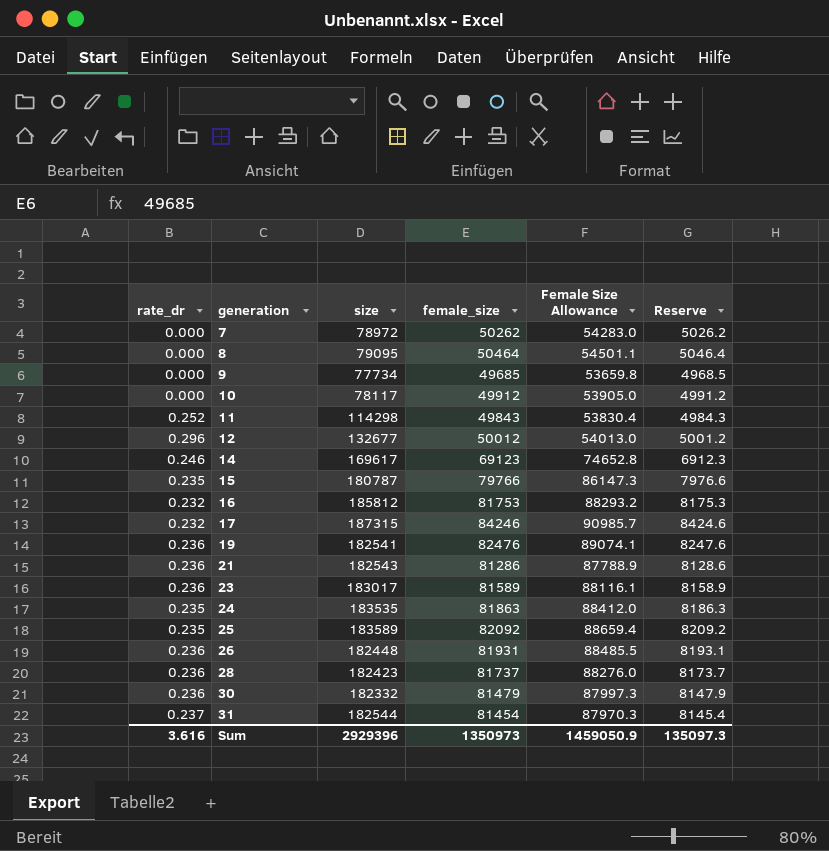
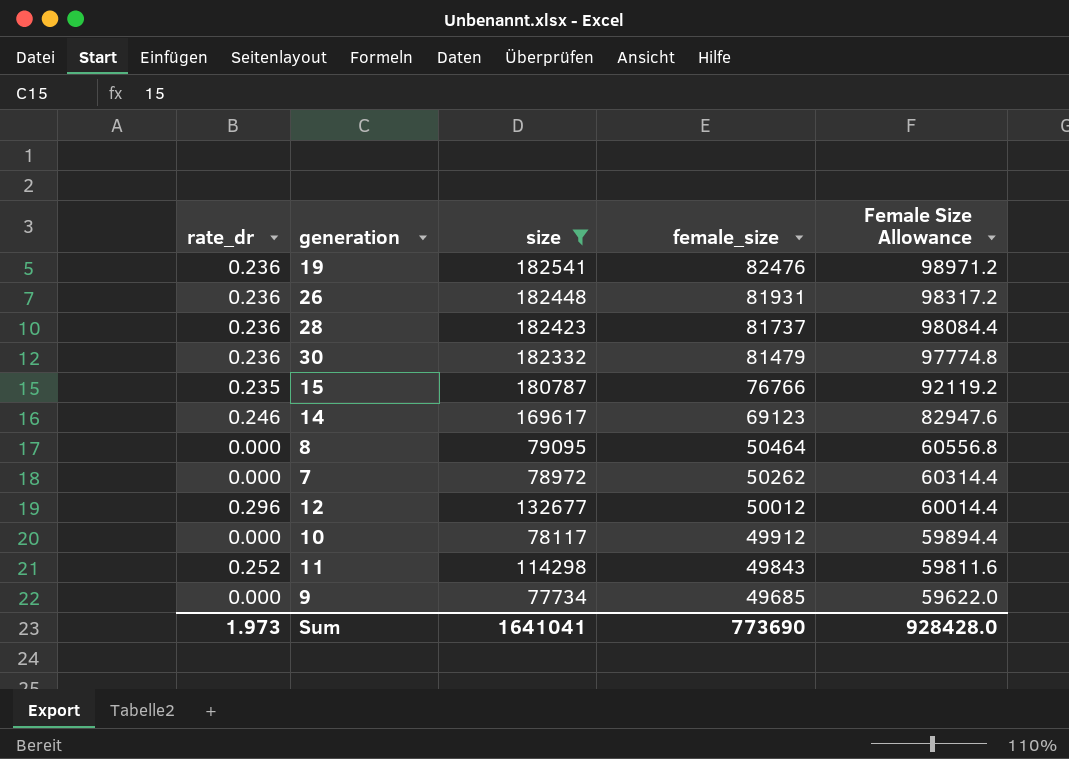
filter: none -> size <= 182541
row order: generation ascending -> female_size descending
column Reserve | formula: [female_size] * 0.1 -> none
column Female Size Allowance | formula: [female_size] * 1.08 -> [female_size] * 1.2
15 | female_size: 79766 -> 76766
Sum | rate_dr: 3.616 -> 1.973
Sum | size: 2929396 -> 1641041
Sum | female_size: 1350973 -> 773690
Sum | Female Size Allowance: 1459050.9 -> 928428.0

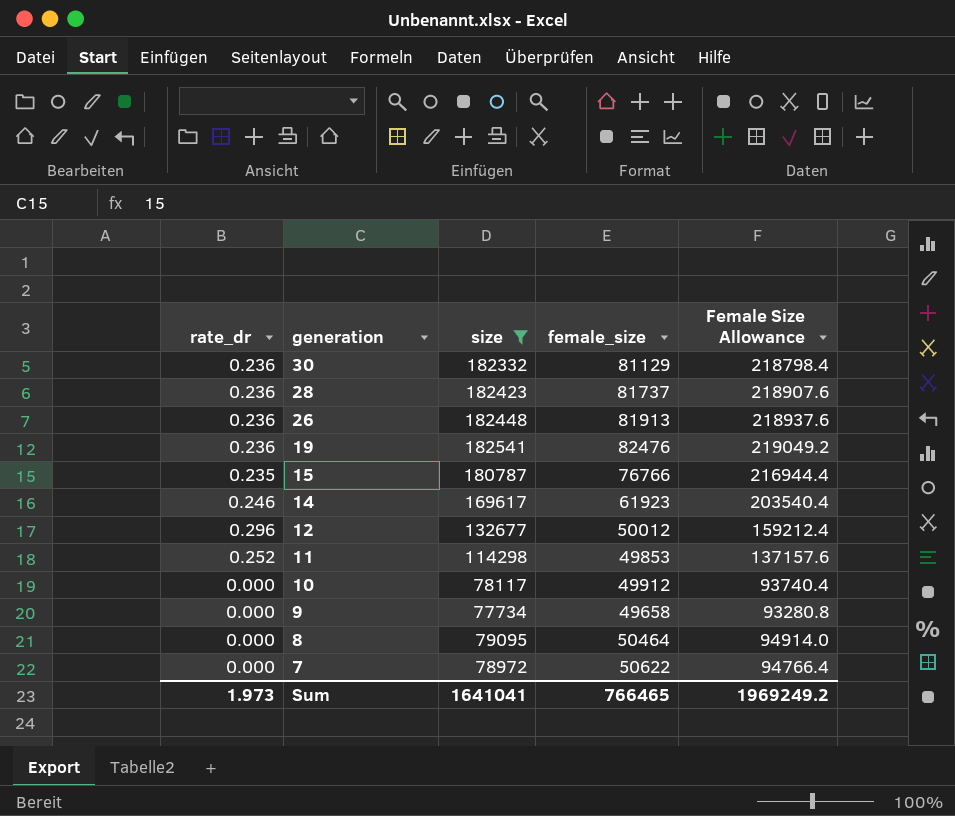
row order: female_size descending -> generation descending
column Female Size Allowance | formula: [female_size] * 1.2 -> [size] * 1.2
30 | female_size: 81479 -> 81129
26 | female_size: 81931 -> 81913
14 | female_size: 69123 -> 61923
11 | female_size: 49843 -> 49853
9 | female_size: 49685 -> 49658
7 | female_size: 50262 -> 50622
Sum | female_size: 773690 -> 766465
Sum | Female Size Allowance: 928428.0 -> 1969249.2

